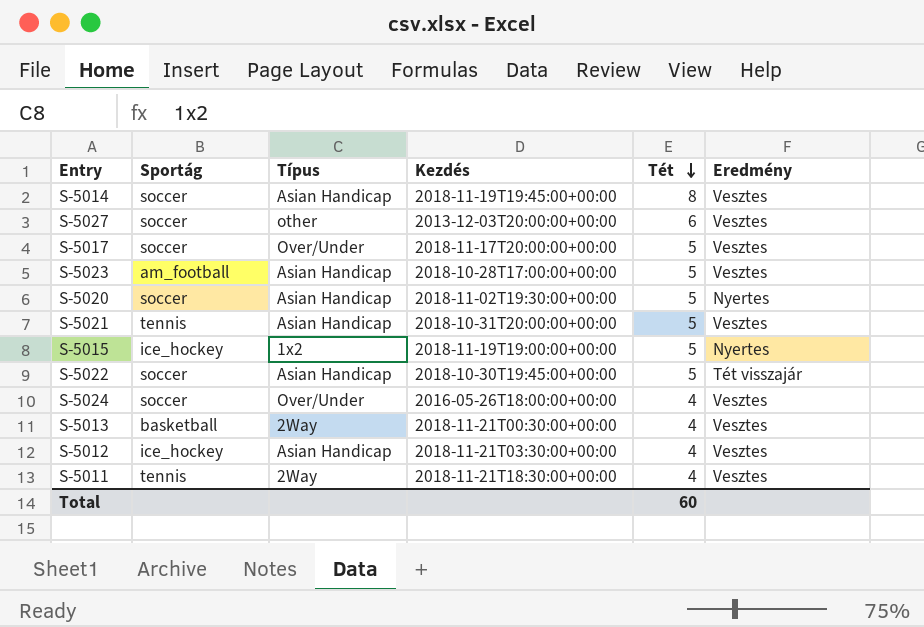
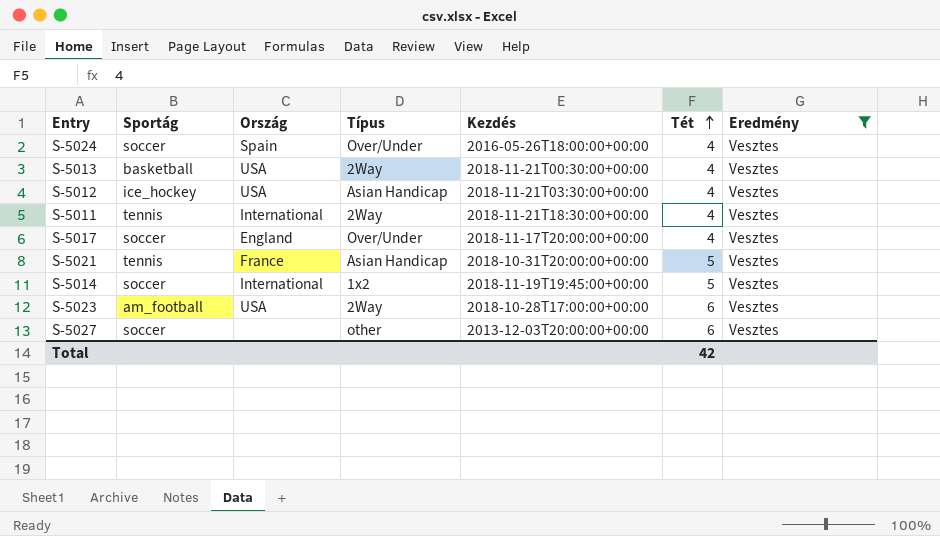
filter: none -> Eredmény = Vesztes
row order: Tét descending -> Tét ascending
column Ország | position: none -> 3
S-5017 | Tét: 5 -> 4
S-5014 | Típus: Asian Handicap -> 1x2
S-5014 | Tét: 8 -> 5
S-5023 | Típus: Asian Handicap -> 2Way
S-5023 | Tét: 5 -> 6
Total | Tét: 60 -> 42

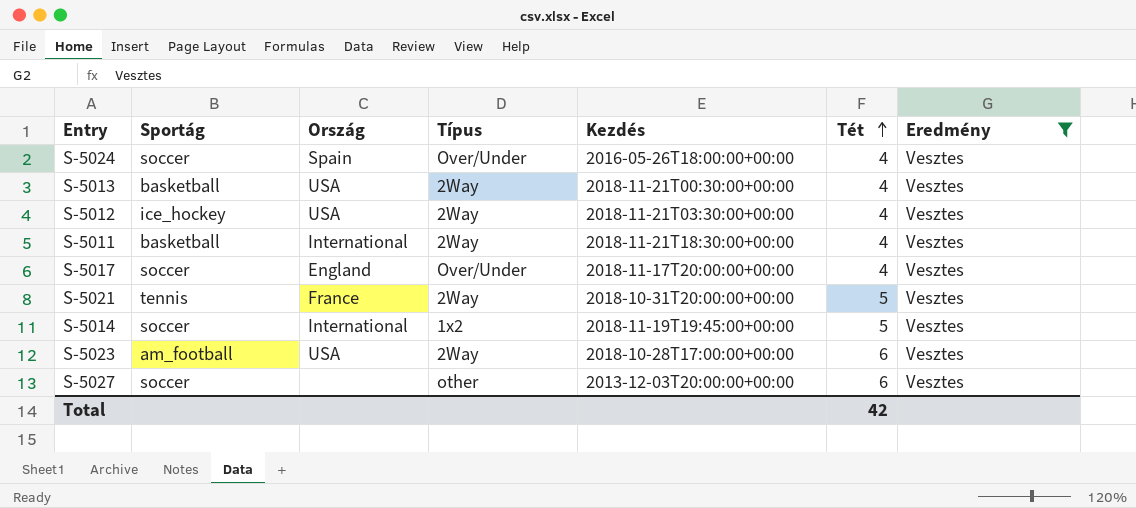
S-5012 | Típus: Asian Handicap -> 2Way
S-5011 | Sportág: tennis -> basketball
S-5021 | Típus: Asian Handicap -> 2Way

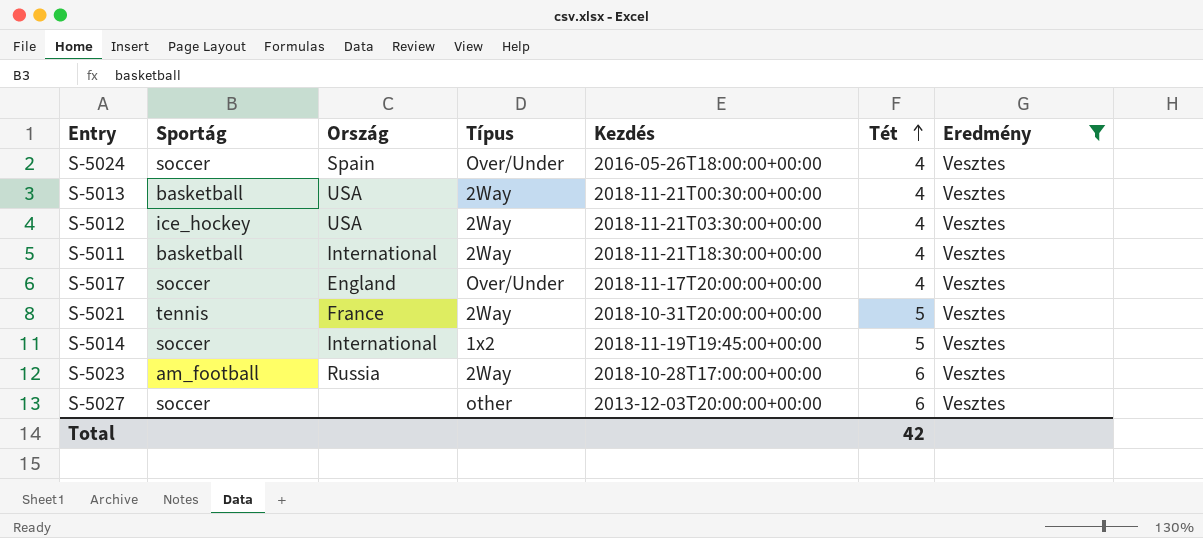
S-5023 | Ország: USA -> Russia

